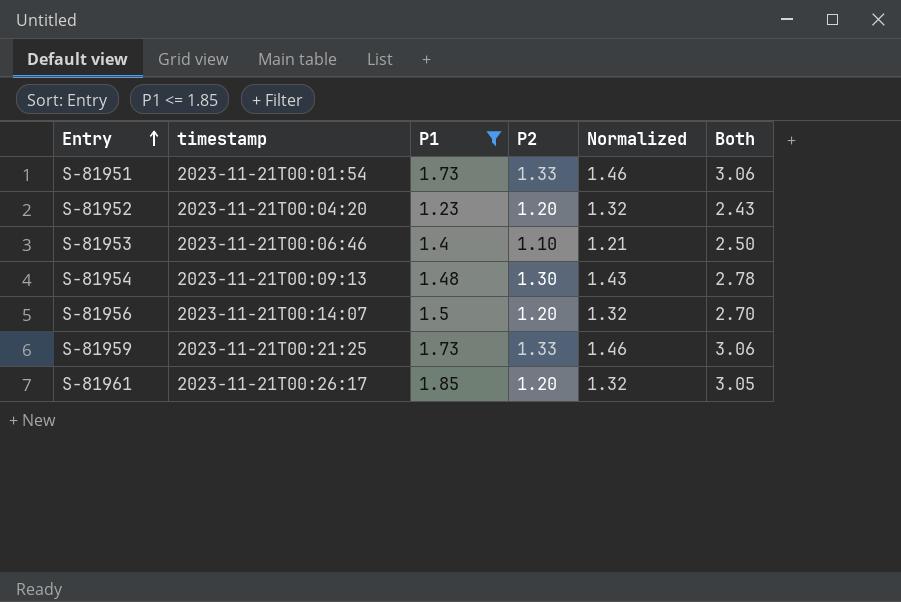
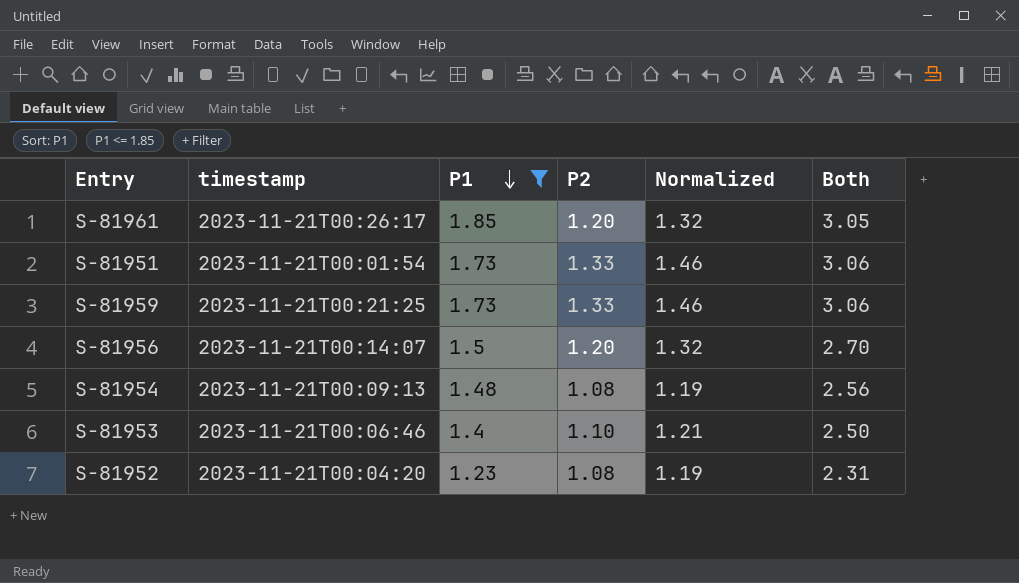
row order: Entry ascending -> P1 descending
S-81954 | P2: 1.30 -> 1.08
S-81954 | Normalized: 1.43 -> 1.19
S-81954 | Both: 2.78 -> 2.56
S-81952 | P2: 1.20 -> 1.08
S-81952 | Normalized: 1.32 -> 1.19
S-81952 | Both: 2.43 -> 2.31

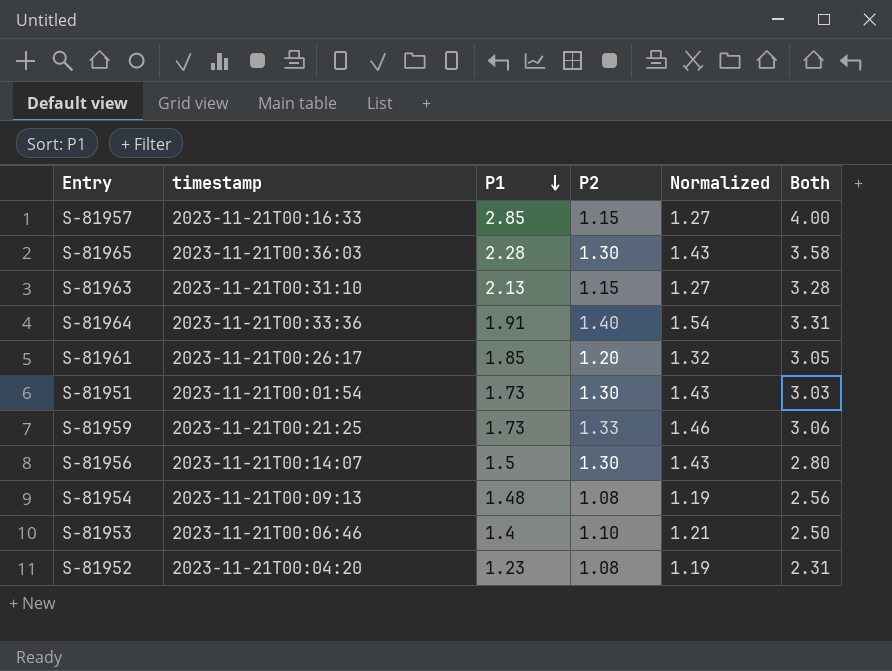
filter: P1 <= 1.85 -> none
S-81951 | P2: 1.33 -> 1.30
S-81951 | Normalized: 1.46 -> 1.43
S-81951 | Both: 3.06 -> 3.03
S-81956 | P2: 1.20 -> 1.30
S-81956 | Normalized: 1.32 -> 1.43
S-81956 | Both: 2.70 -> 2.80

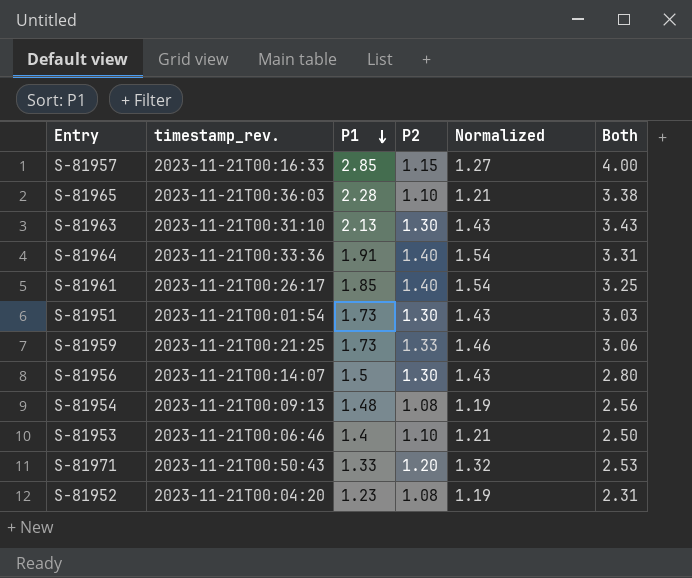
column name: timestamp -> timestamp_rev.
S-81965 | P2: 1.30 -> 1.10
S-81965 | Normalized: 1.43 -> 1.21
S-81965 | Both: 3.58 -> 3.38
S-81963 | P2: 1.15 -> 1.30
S-81963 | Normalized: 1.27 -> 1.43
S-81963 | Both: 3.28 -> 3.43
S-81961 | P2: 1.20 -> 1.40
S-81961 | Normalized: 1.32 -> 1.54
S-81961 | Both: 3.05 -> 3.25
row S-81971: none -> 2023-11-21T00:50:43 | 1.33 | 1.20 | 1.32 | 2.53

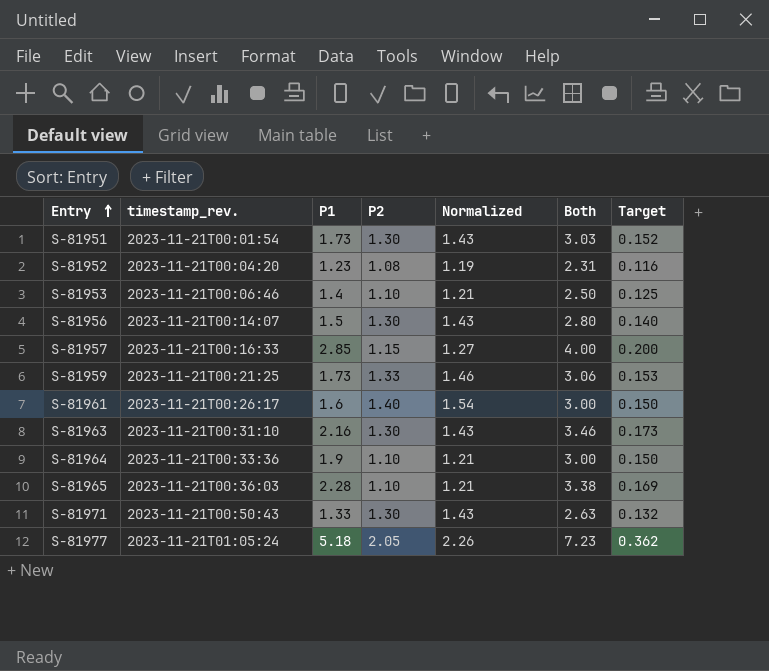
row order: P1 descending -> Entry ascending
column Target | formula: none -> [Both] * 0.05
row S-81954: 2023-11-21T00:09:13 | 1.48 | 1.08 | 1.19 | 2.56 -> none
S-81961 | P1: 1.85 -> 1.6
S-81961 | Both: 3.25 -> 3.00
S-81963 | P1: 2.13 -> 2.16
S-81963 | Both: 3.43 -> 3.46
S-81964 | P1: 1.91 -> 1.9
S-81964 | P2: 1.40 -> 1.10
S-81964 | Normalized: 1.54 -> 1.21
S-81964 | Both: 3.31 -> 3.00
S-81971 | P2: 1.20 -> 1.30
S-81971 | Normalized: 1.32 -> 1.43
S-81971 | Both: 2.53 -> 2.63
row S-81977: none -> 2023-11-21T01:05:24 | 5.18 | 2.05 | 2.26 | 7.23 | 0.362

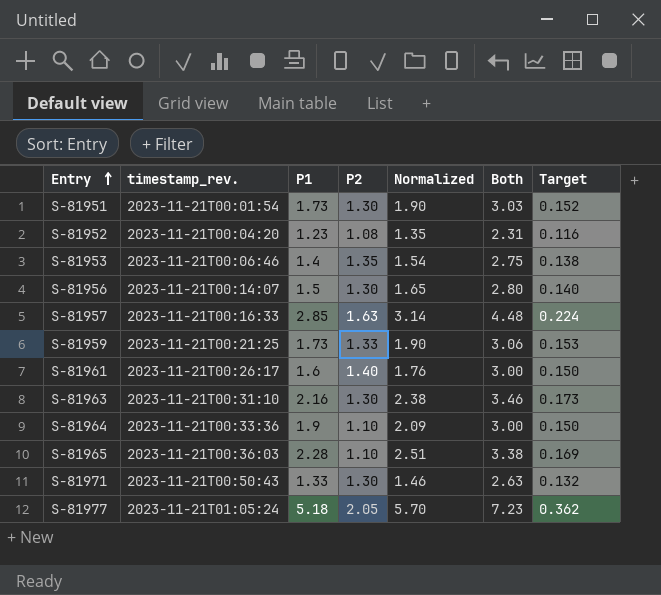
column Normalized | formula: [P2] * 1.1 -> [P1] * 1.1
S-81953 | P2: 1.10 -> 1.35
S-81953 | Both: 2.50 -> 2.75
S-81953 | Target: 0.125 -> 0.138
S-81957 | P2: 1.15 -> 1.63
S-81957 | Both: 4.00 -> 4.48
S-81957 | Target: 0.200 -> 0.224

